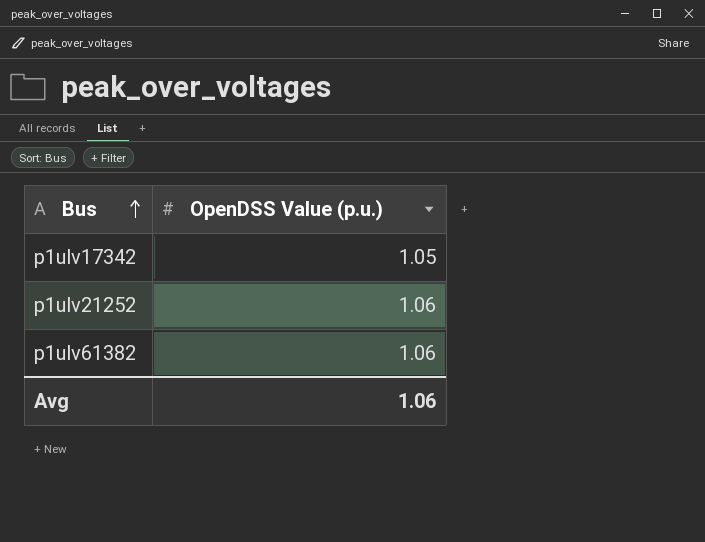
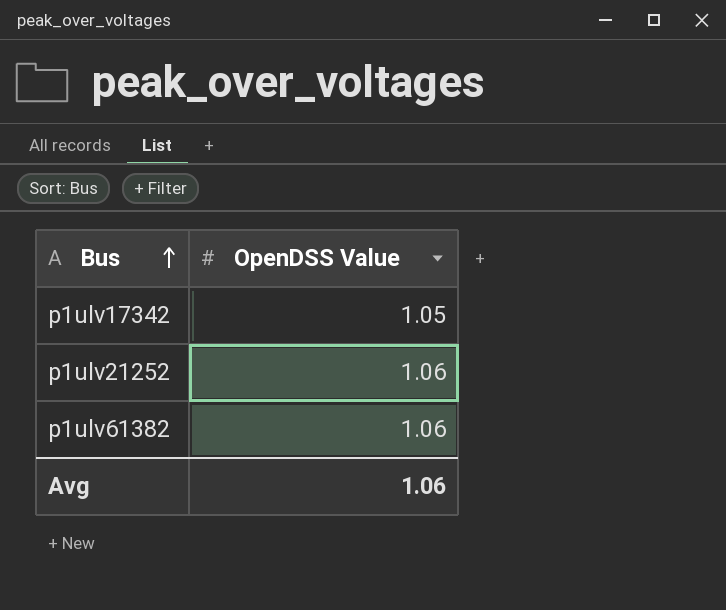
column name: OpenDSS Value (p.u.) -> OpenDSS Value

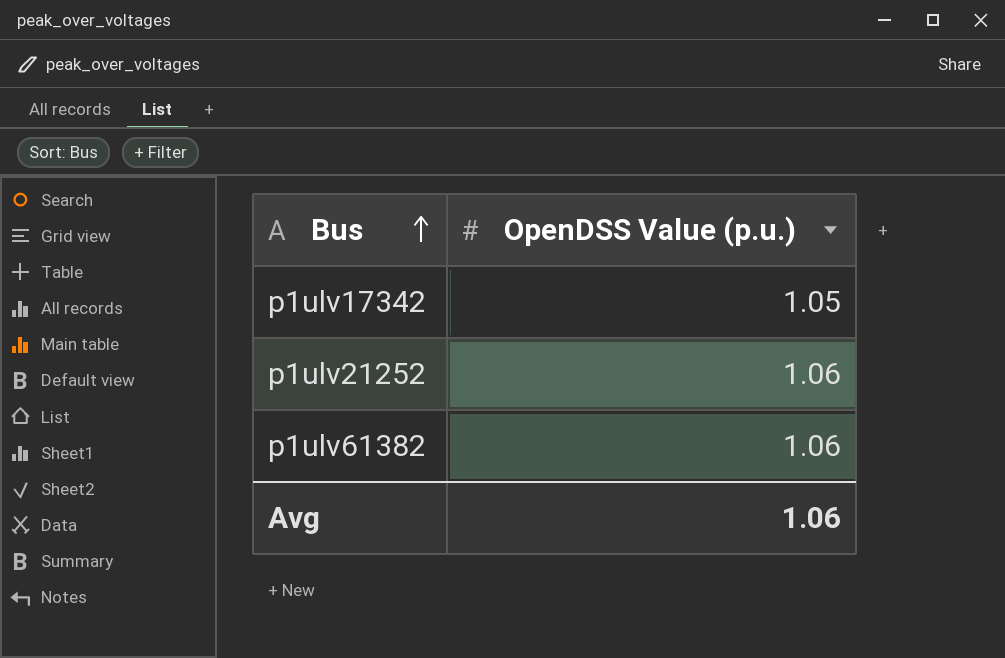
column name: OpenDSS Value -> OpenDSS Value (p.u.)

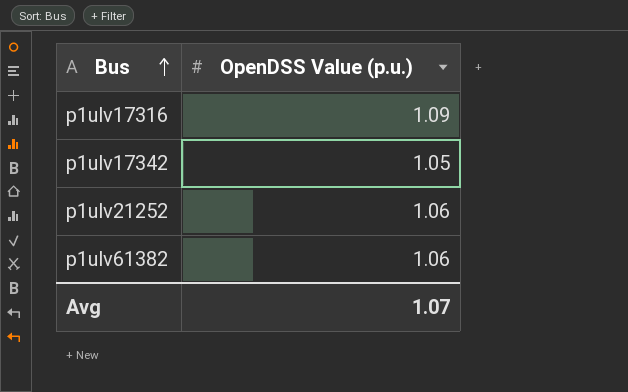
row p1ulv17316: none -> 1.09
Avg | OpenDSS Value (p.u.): 1.06 -> 1.07

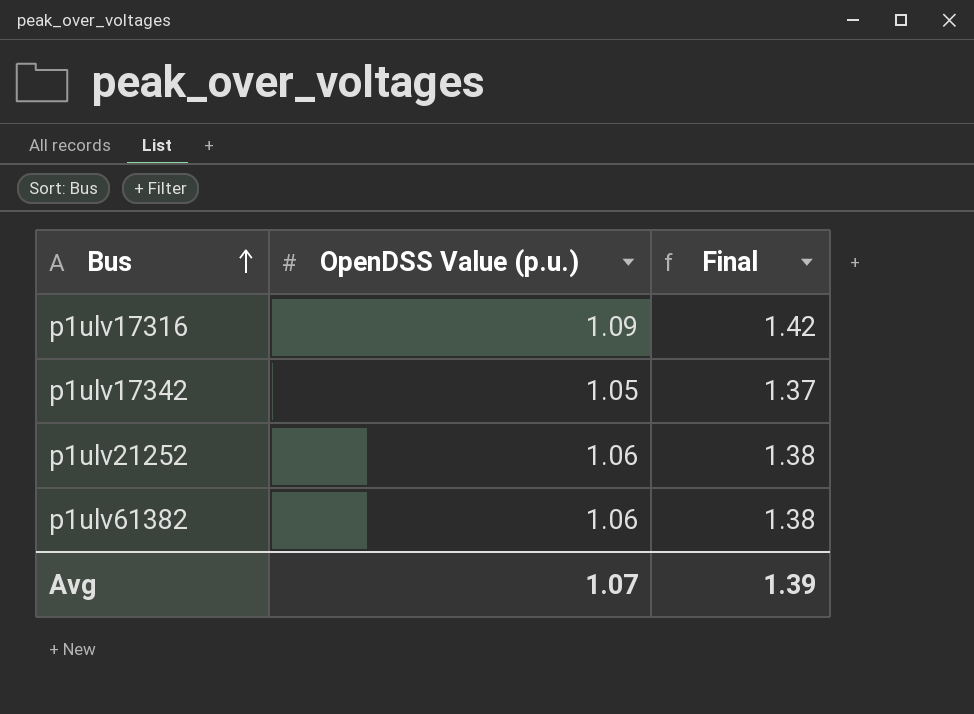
column Final | formula: none -> [OpenDSS Value (p.u.)] * 1.3

